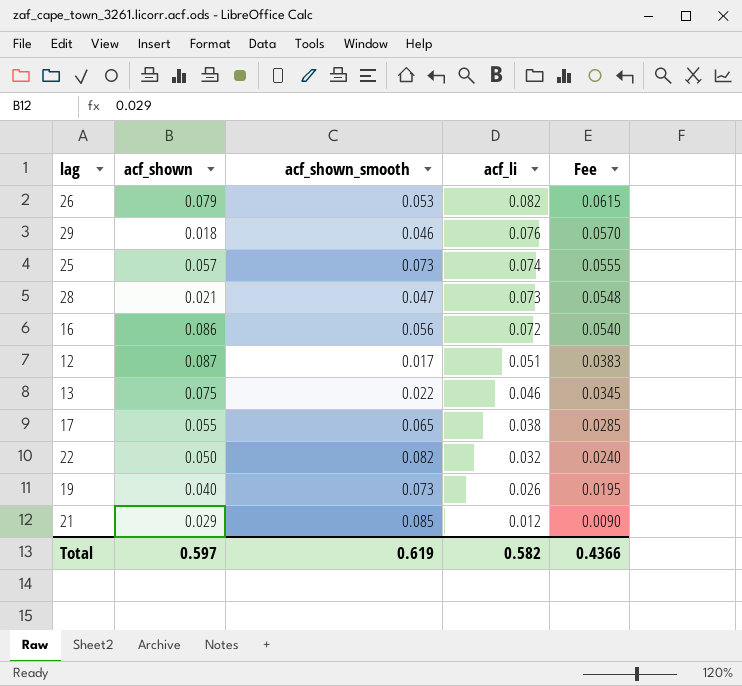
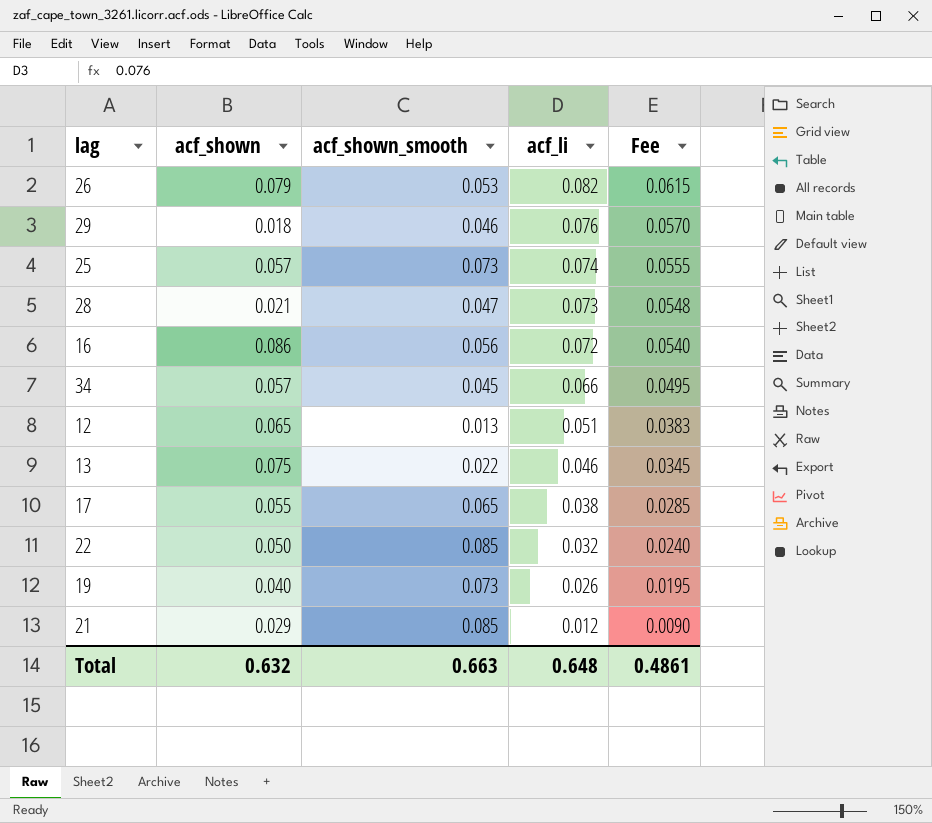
row 34: none -> 0.057 | 0.045 | 0.066 | 0.0495
12 | acf_shown: 0.087 -> 0.065
12 | acf_shown_smooth: 0.017 -> 0.013
22 | acf_shown_smooth: 0.082 -> 0.085
Total | acf_shown: 0.597 -> 0.632
Total | acf_shown_smooth: 0.619 -> 0.663
Total | acf_li: 0.582 -> 0.648
Total | Fee: 0.4366 -> 0.4861

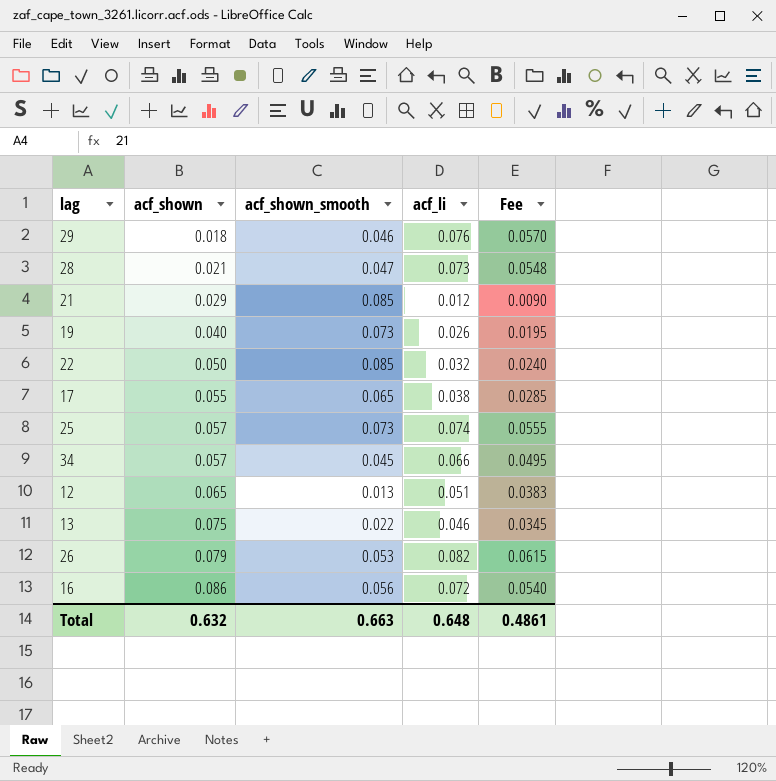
row order: acf_li descending -> acf_shown ascending

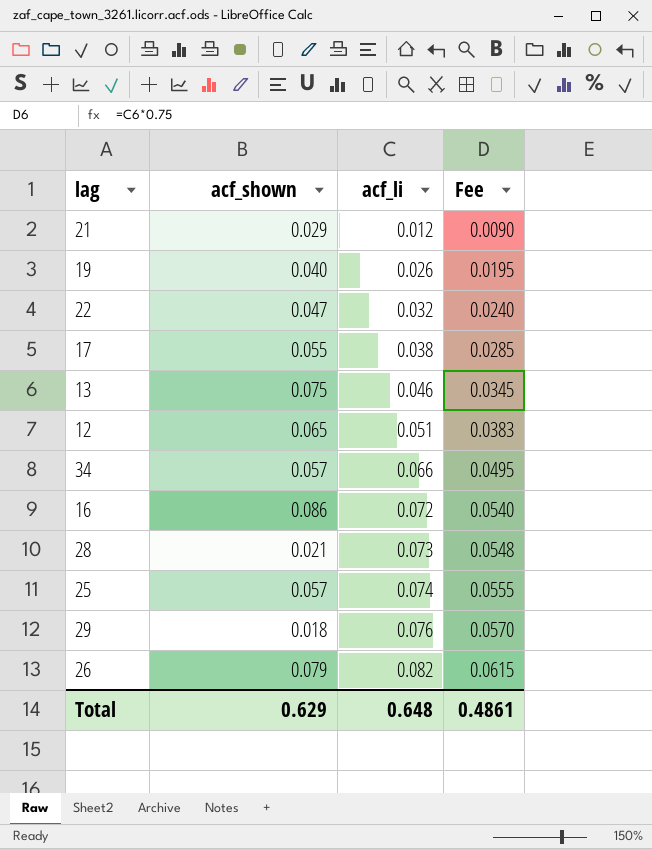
row order: acf_shown ascending -> acf_li ascending
column acf_shown_smooth | position: 3 -> none
22 | acf_shown: 0.050 -> 0.047
Total | acf_shown: 0.632 -> 0.629

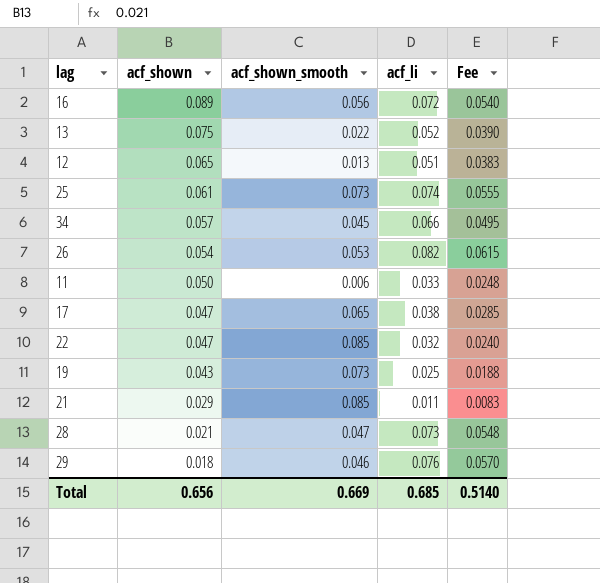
row order: acf_li ascending -> acf_shown descending
column acf_shown_smooth | position: none -> 3
16 | acf_shown: 0.086 -> 0.089
13 | acf_li: 0.046 -> 0.052
13 | Fee: 0.0345 -> 0.0390
25 | acf_shown: 0.057 -> 0.061
26 | acf_shown: 0.079 -> 0.054
row 11: none -> 0.050 | 0.006 | 0.033 | 0.0248
17 | acf_shown: 0.055 -> 0.047
19 | acf_shown: 0.040 -> 0.043
19 | acf_li: 0.026 -> 0.025
19 | Fee: 0.0195 -> 0.0188
21 | acf_li: 0.012 -> 0.011
21 | Fee: 0.0090 -> 0.0083
Total | acf_shown: 0.629 -> 0.656
Total | acf_li: 0.648 -> 0.685
Total | Fee: 0.4861 -> 0.5140

